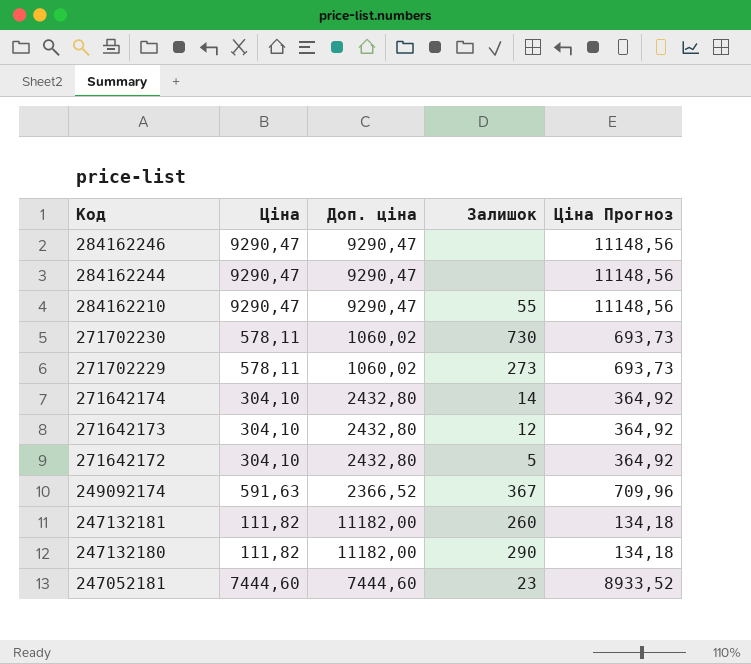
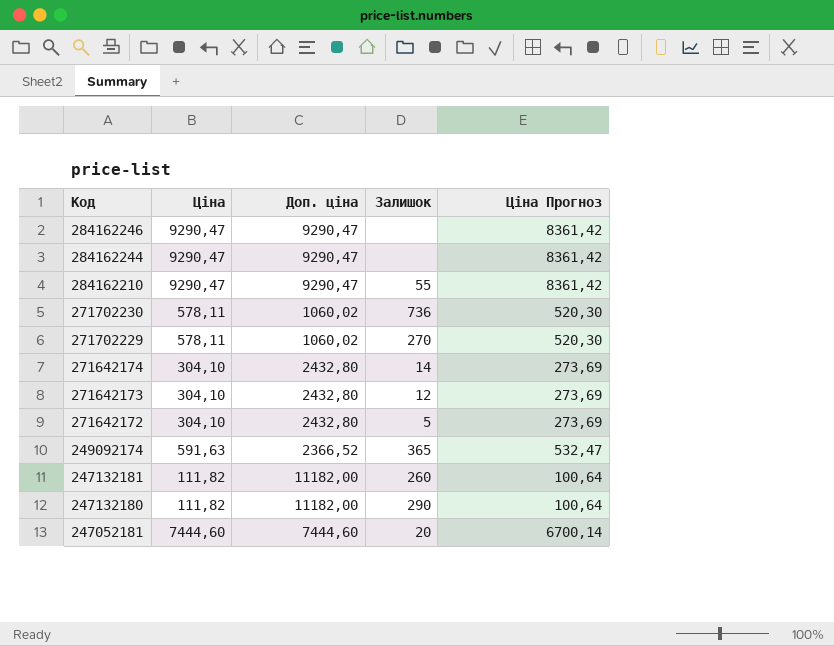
column Ціна Прогноз | formula: [Ціна] * 1,2 -> [Ціна] * 0,9
271702230 | Залишок: 730 -> 736
271702229 | Залишок: 273 -> 270
249092174 | Залишок: 367 -> 365
247052181 | Залишок: 23 -> 20

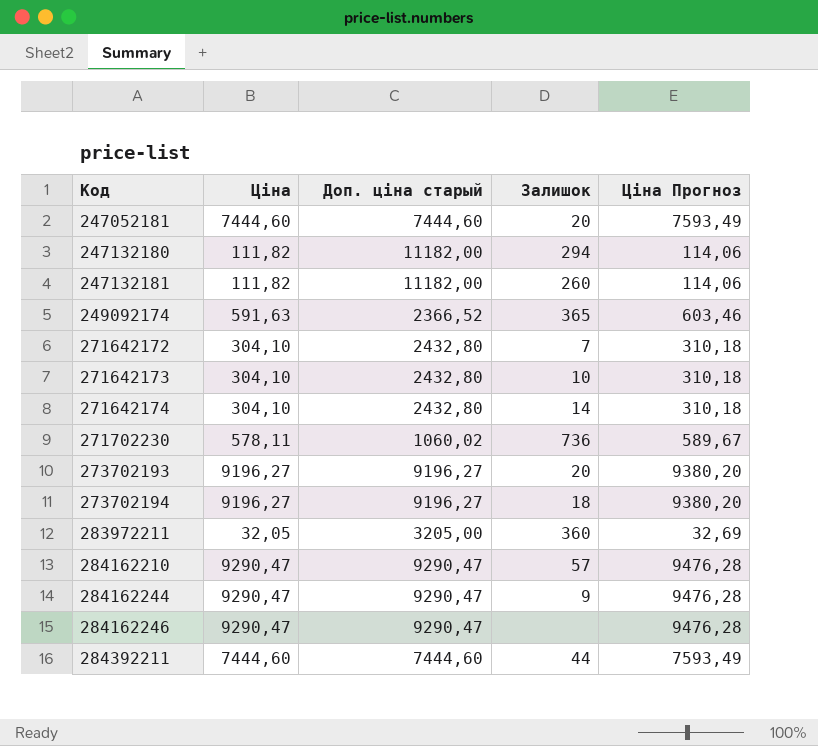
row order: Код descending -> Код ascending
column name: Доп. ціна -> Доп. ціна старый
column Ціна Прогноз | formula: [Ціна] * 0,9 -> [Ціна] * 1,02
row 271702229: 578,11 | 1060,02 | 270 | 520,30 -> none
247132180 | Залишок: 290 -> 294
271642172 | Залишок: 5 -> 7
271642173 | Залишок: 12 -> 10
row 273702193: none -> 9196,27 | 9196,27 | 20 | 9380,20
row 273702194: none -> 9196,27 | 9196,27 | 18 | 9380,20
row 283972211: none -> 32,05 | 3205,00 | 360 | 32,69
284162210 | Залишок: 55 -> 57
284162244 | Залишок: none -> 9
row 284392211: none -> 7444,60 | 7444,60 | 44 | 7593,49

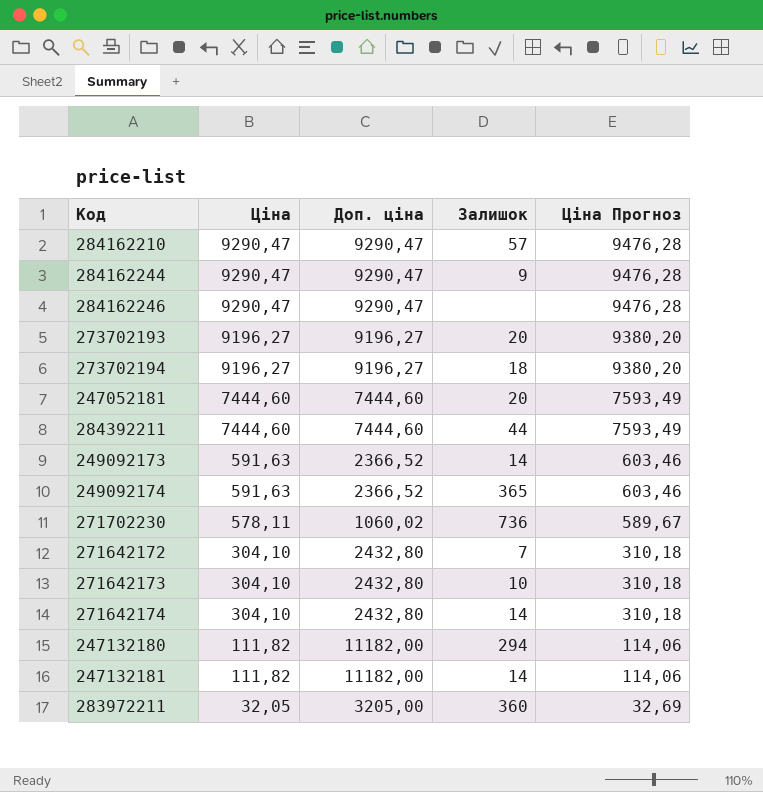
row order: Код ascending -> Ціна descending
column name: Доп. ціна старый -> Доп. ціна
row 249092173: none -> 591,63 | 2366,52 | 14 | 603,46
247132181 | Залишок: 260 -> 14

